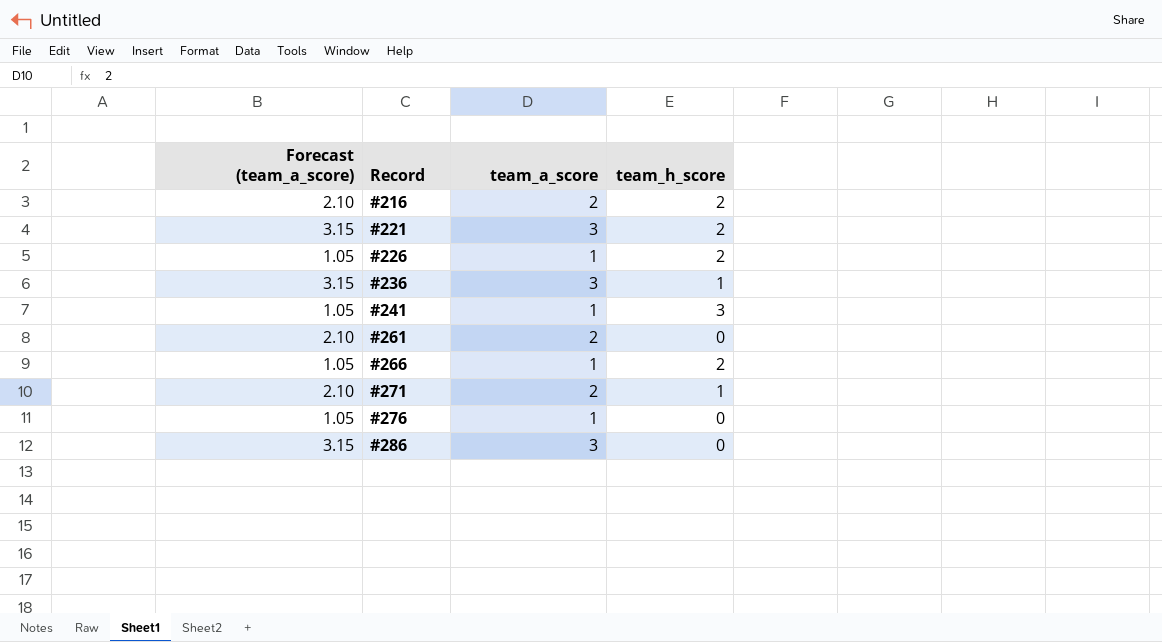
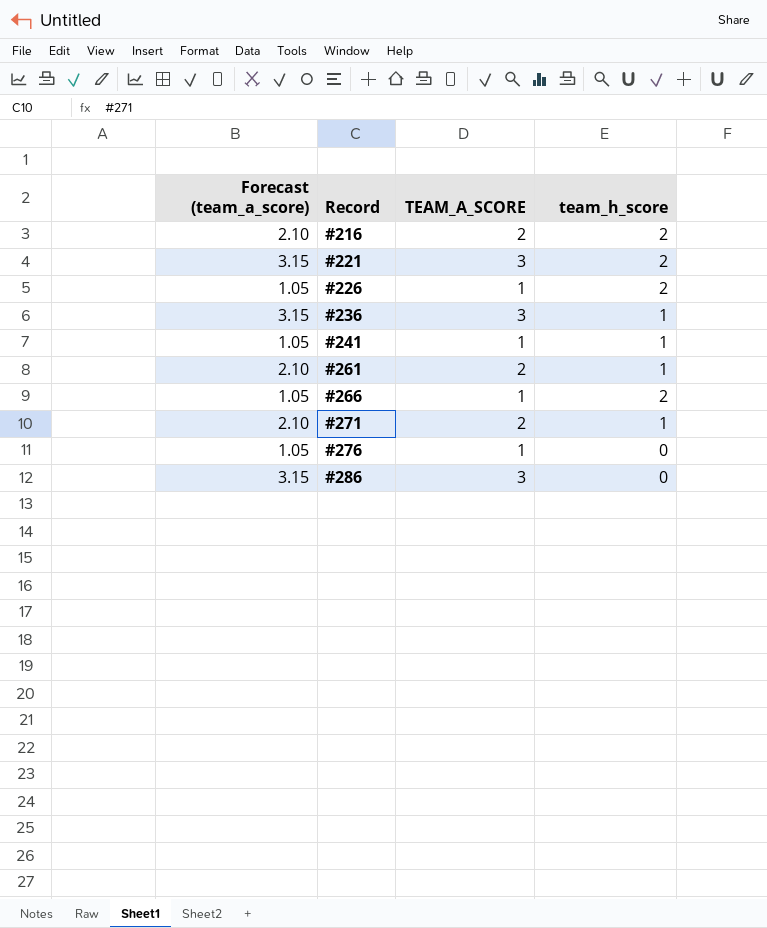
column name: team_a_score -> TEAM_A_SCORE
#241 | team_h_score: 3 -> 1
#261 | team_h_score: 0 -> 1

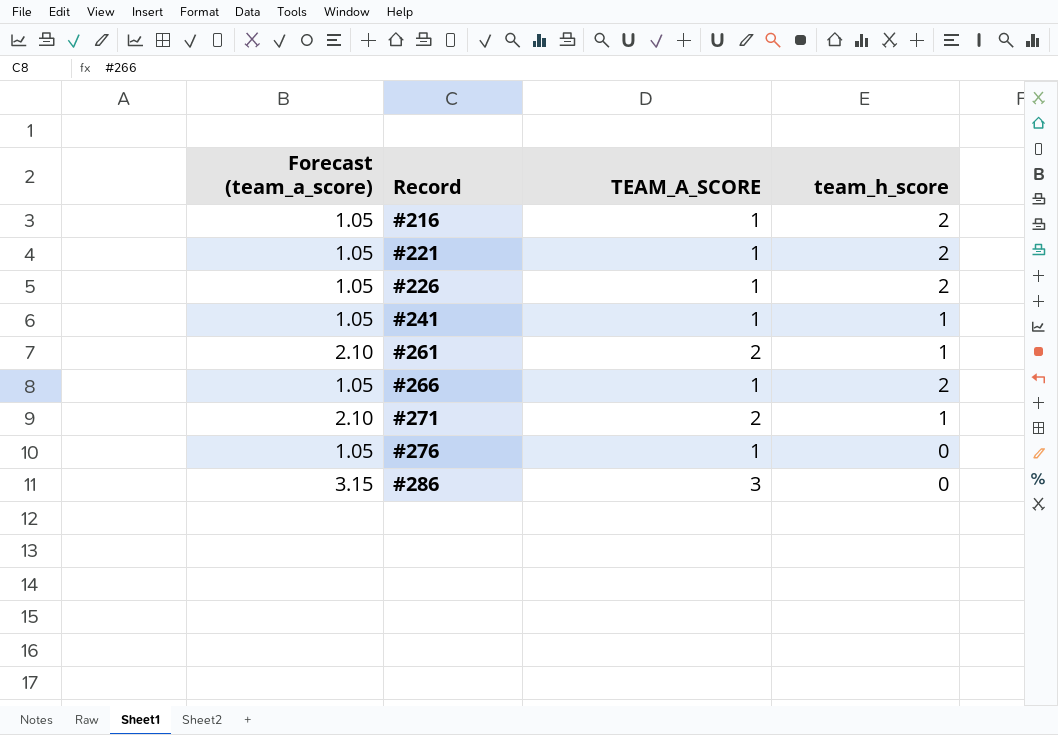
row #236: 3.15 | 3 | 1 -> none
#216 | Forecast (team_a_score): 2.10 -> 1.05
#216 | TEAM_A_SCORE: 2 -> 1
#221 | Forecast (team_a_score): 3.15 -> 1.05
#221 | TEAM_A_SCORE: 3 -> 1

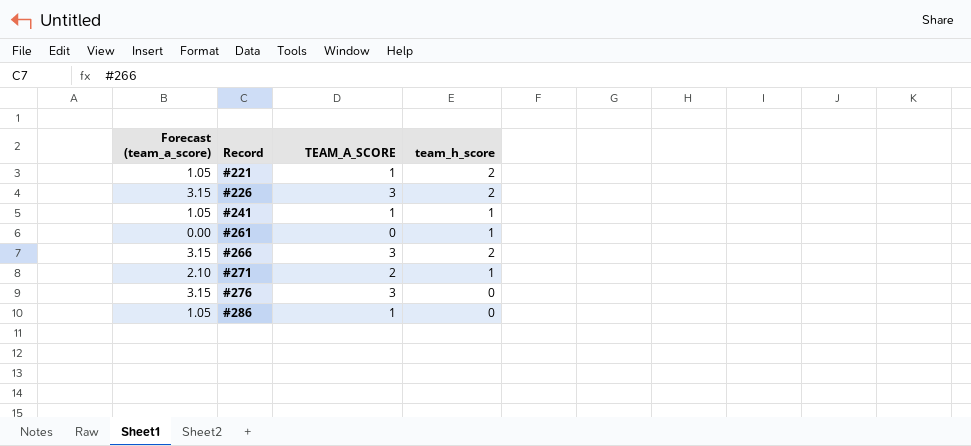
row #216: 1.05 | 1 | 2 -> none
#226 | Forecast (team_a_score): 1.05 -> 3.15
#226 | TEAM_A_SCORE: 1 -> 3
#261 | Forecast (team_a_score): 2.10 -> 0.00
#261 | TEAM_A_SCORE: 2 -> 0
#266 | Forecast (team_a_score): 1.05 -> 3.15
#266 | TEAM_A_SCORE: 1 -> 3
#276 | Forecast (team_a_score): 1.05 -> 3.15
#276 | TEAM_A_SCORE: 1 -> 3
#286 | Forecast (team_a_score): 3.15 -> 1.05
#286 | TEAM_A_SCORE: 3 -> 1

